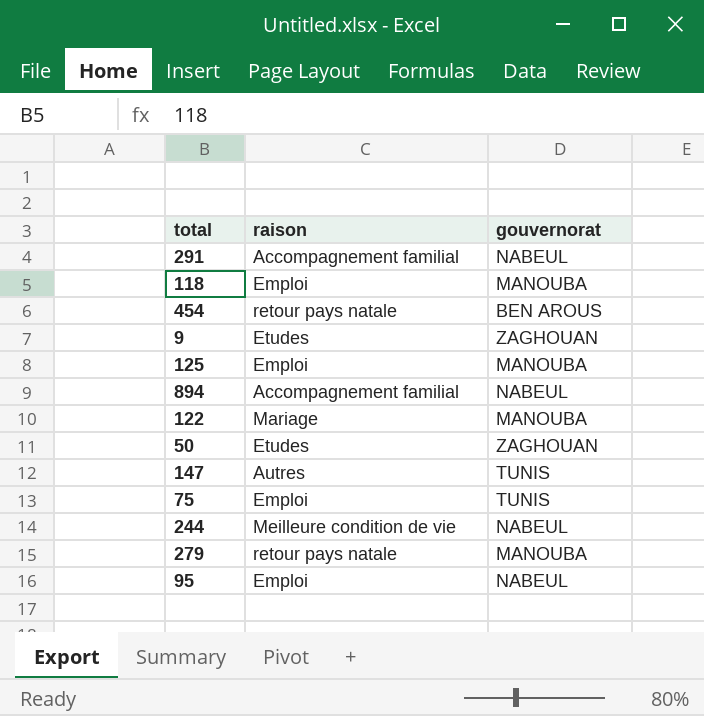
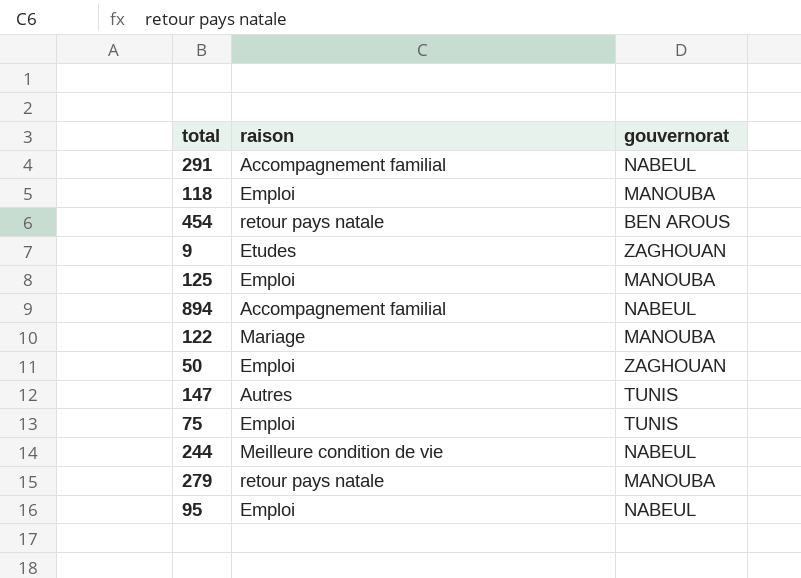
50 | raison: Etudes -> Emploi

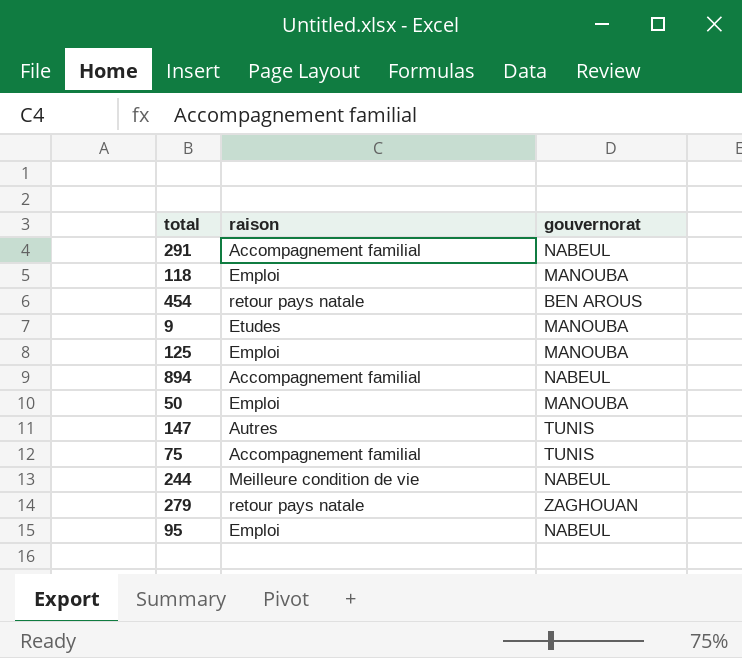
row 122: Mariage | MANOUBA -> none
9 | gouvernorat: ZAGHOUAN -> MANOUBA
50 | gouvernorat: ZAGHOUAN -> MANOUBA
75 | raison: Emploi -> Accompagnement familial
279 | gouvernorat: MANOUBA -> ZAGHOUAN

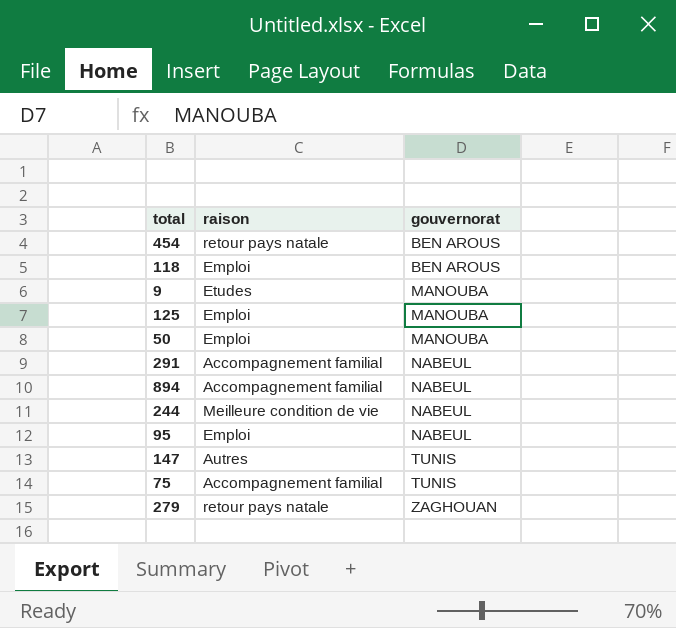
row order: none -> gouvernorat ascending
118 | gouvernorat: MANOUBA -> BEN AROUS

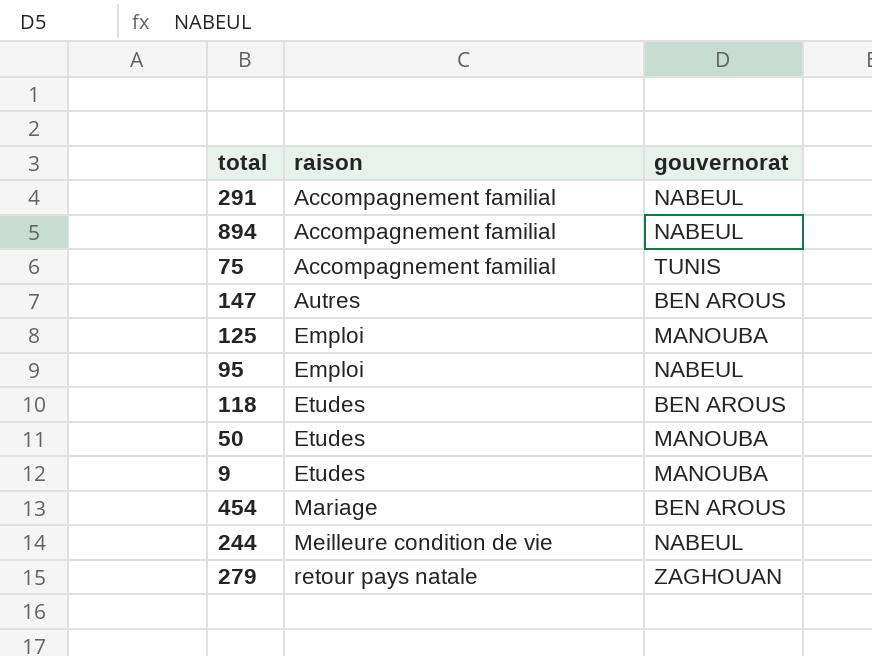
row order: gouvernorat ascending -> raison ascending
147 | gouvernorat: TUNIS -> BEN AROUS
118 | raison: Emploi -> Etudes
50 | raison: Emploi -> Etudes
454 | raison: retour pays natale -> Mariage

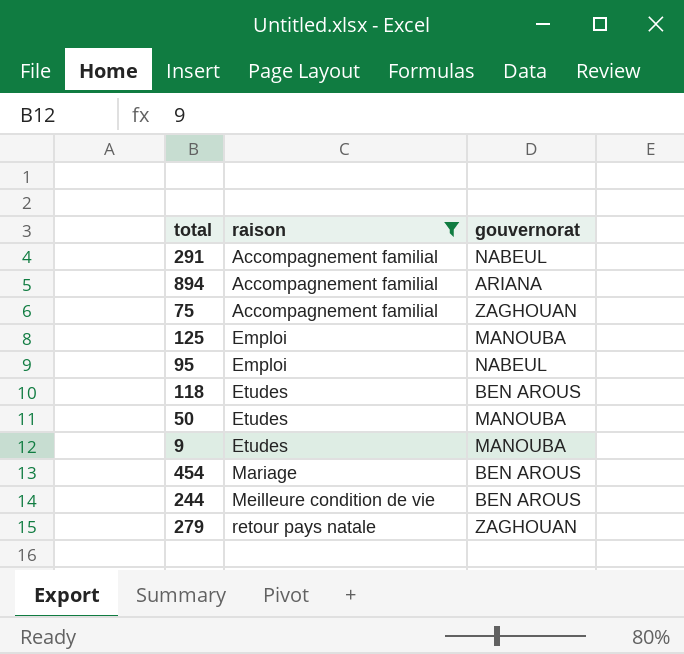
filter: none -> raison != Autres
894 | gouvernorat: NABEUL -> ARIANA
75 | gouvernorat: TUNIS -> ZAGHOUAN
244 | gouvernorat: NABEUL -> BEN AROUS

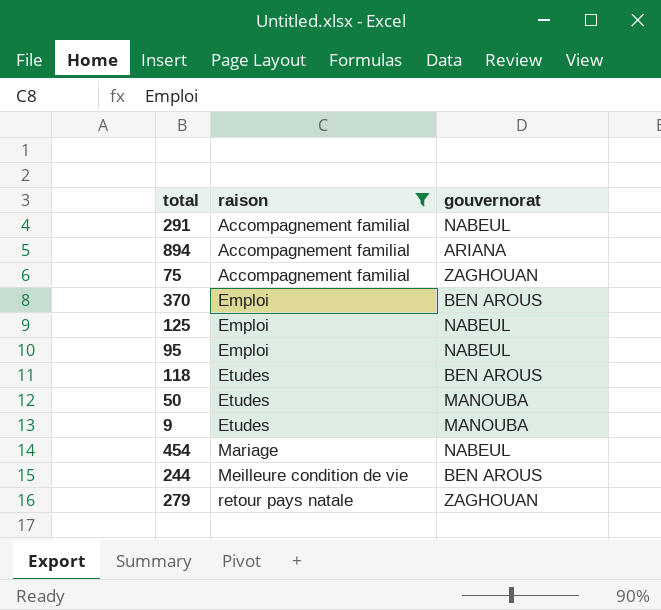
row 370: none -> Emploi | BEN AROUS
125 | gouvernorat: MANOUBA -> NABEUL
454 | gouvernorat: BEN AROUS -> NABEUL

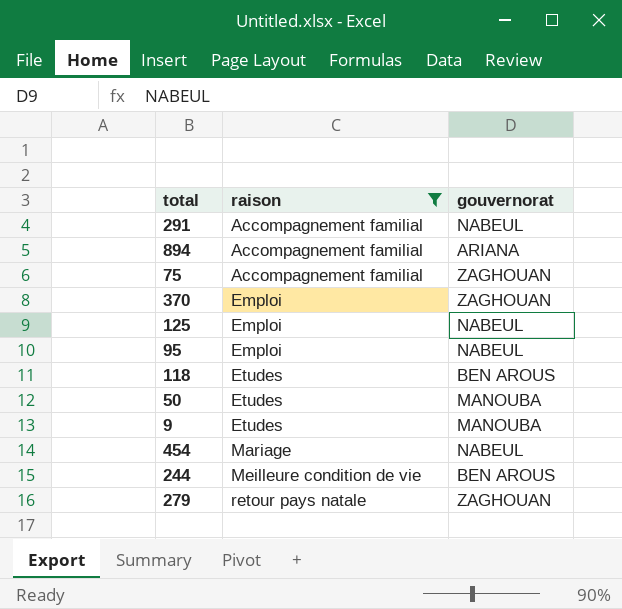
370 | gouvernorat: BEN AROUS -> ZAGHOUAN

